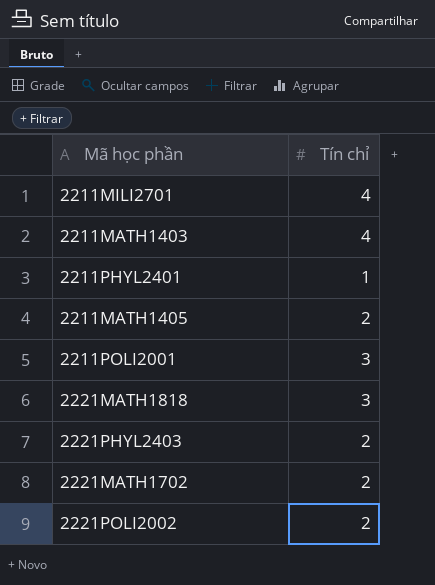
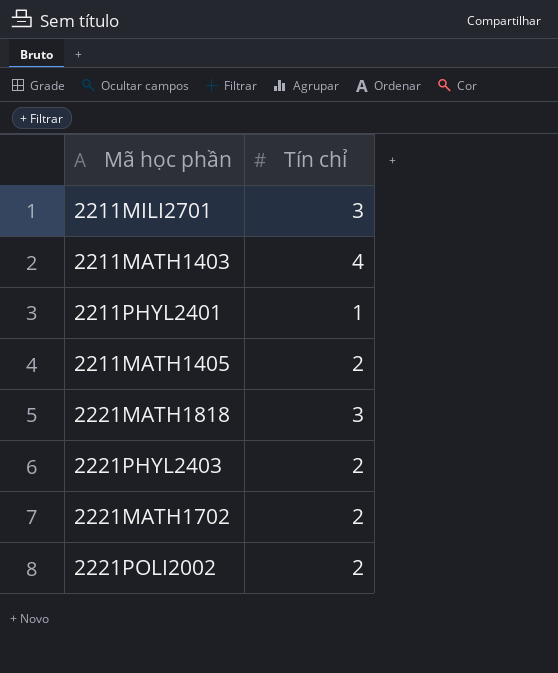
row 2211POLI2001: 3 -> none
2211MILI2701 | Tín chỉ: 4 -> 3

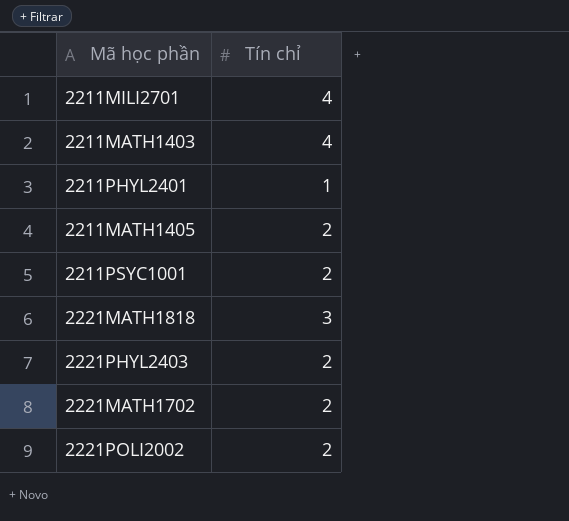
2211MILI2701 | Tín chỉ: 3 -> 4
row 2211PSYC1001: none -> 2

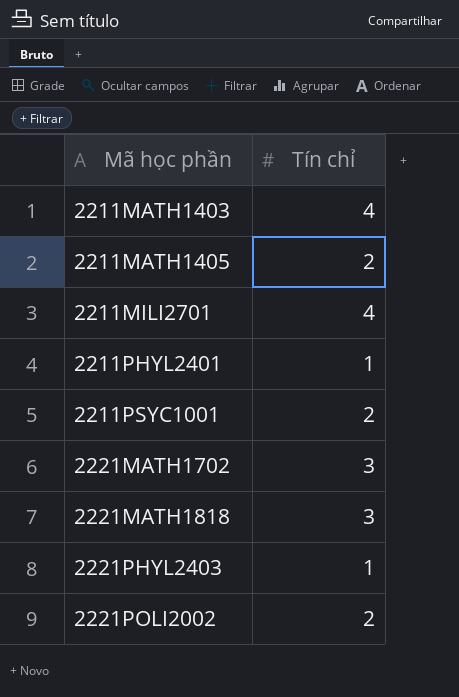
row order: none -> Mã học phần ascending
2221MATH1702 | Tín chỉ: 2 -> 3
2221PHYL2403 | Tín chỉ: 2 -> 1

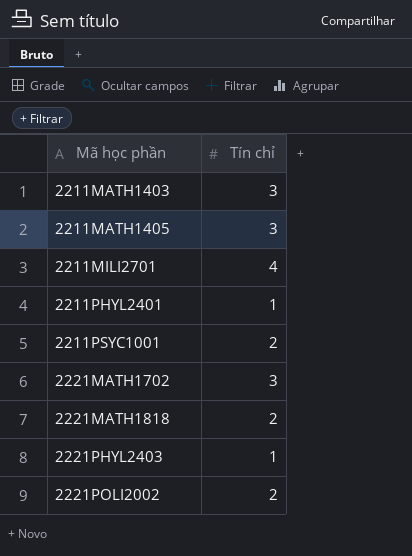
2211MATH1403 | Tín chỉ: 4 -> 3
2211MATH1405 | Tín chỉ: 2 -> 3
2221MATH1818 | Tín chỉ: 3 -> 2

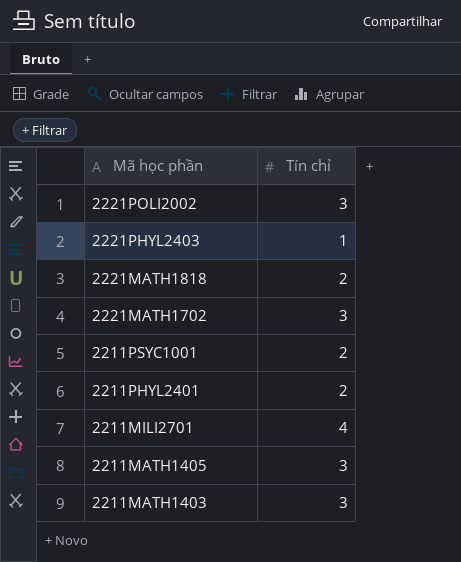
row order: Mã học phần ascending -> Mã học phần descending
2221POLI2002 | Tín chỉ: 2 -> 3
2211PHYL2401 | Tín chỉ: 1 -> 2

